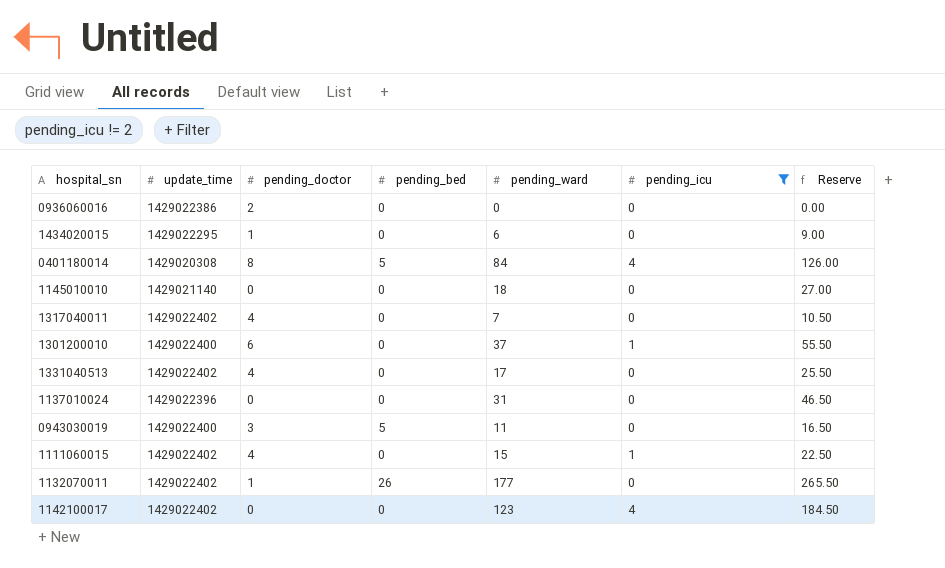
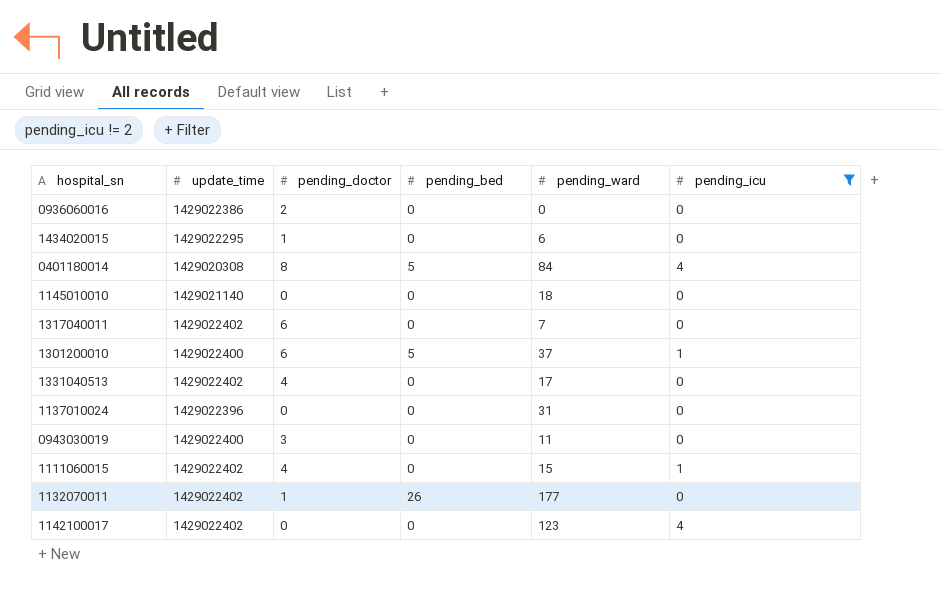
column Reserve | formula: [pending_ward] * 1.5 -> none
1317040011 | pending_doctor: 4 -> 6
1301200010 | pending_bed: 0 -> 5
0943030019 | pending_bed: 5 -> 0

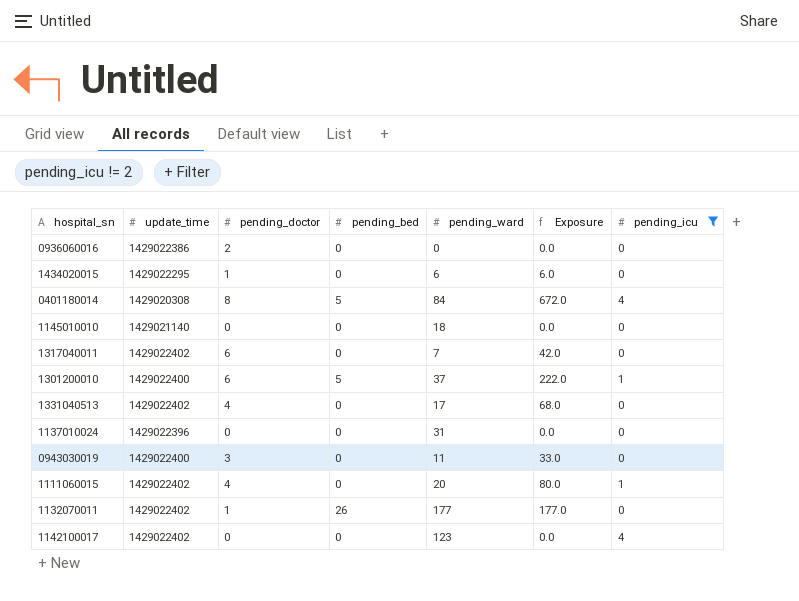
column Exposure | formula: none -> [pending_doctor] * [pending_ward]
1111060015 | pending_ward: 15 -> 20

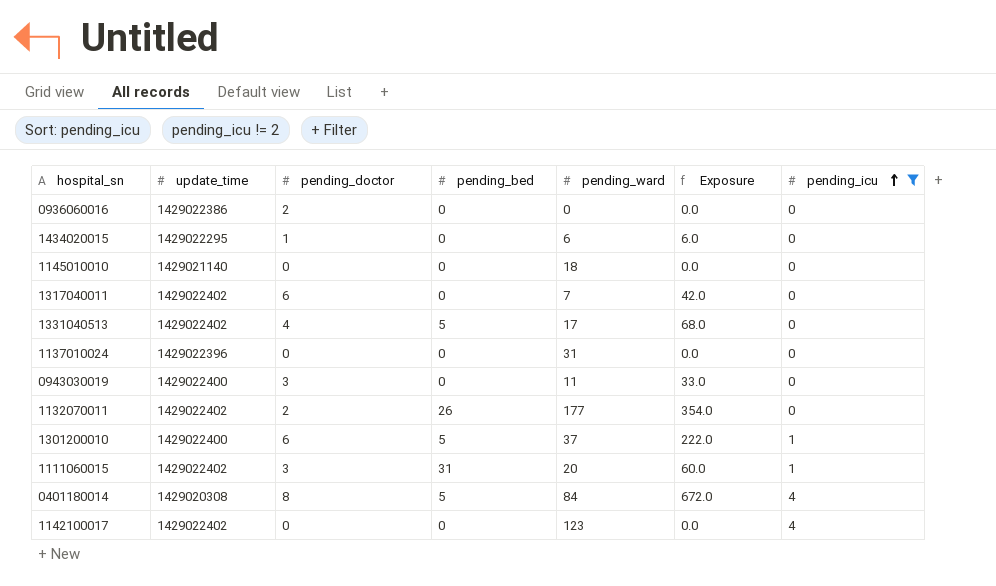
row order: none -> pending_icu ascending
1331040513 | pending_bed: 0 -> 5
1132070011 | pending_doctor: 1 -> 2
1132070011 | Exposure: 177.0 -> 354.0
1111060015 | pending_doctor: 4 -> 3
1111060015 | pending_bed: 0 -> 31
1111060015 | Exposure: 80.0 -> 60.0

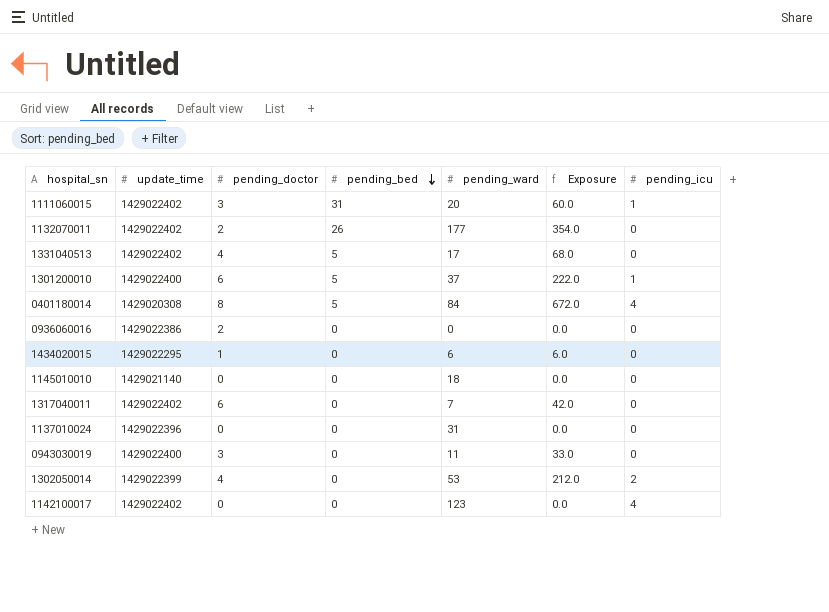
filter: pending_icu != 2 -> none
row order: pending_icu ascending -> pending_bed descending

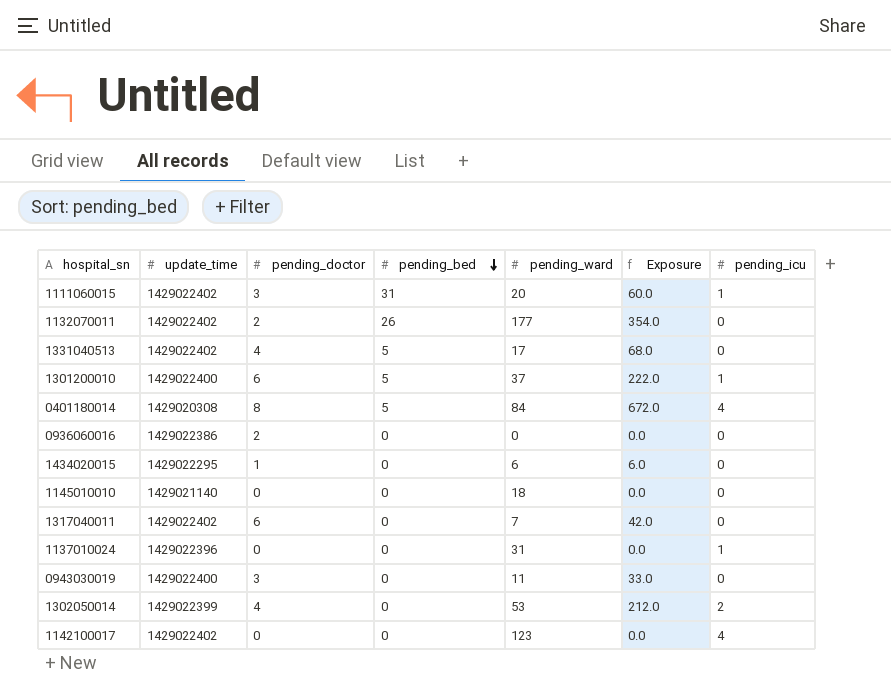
1137010024 | pending_icu: 0 -> 1

